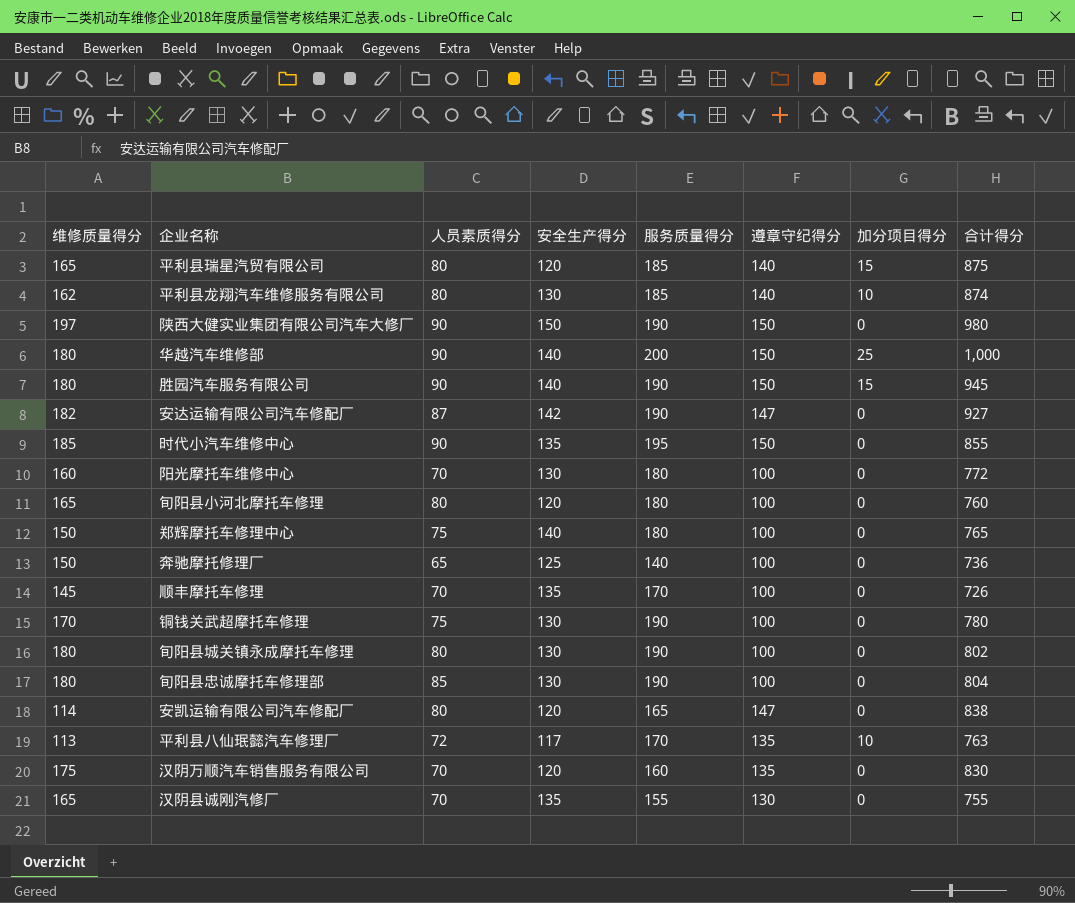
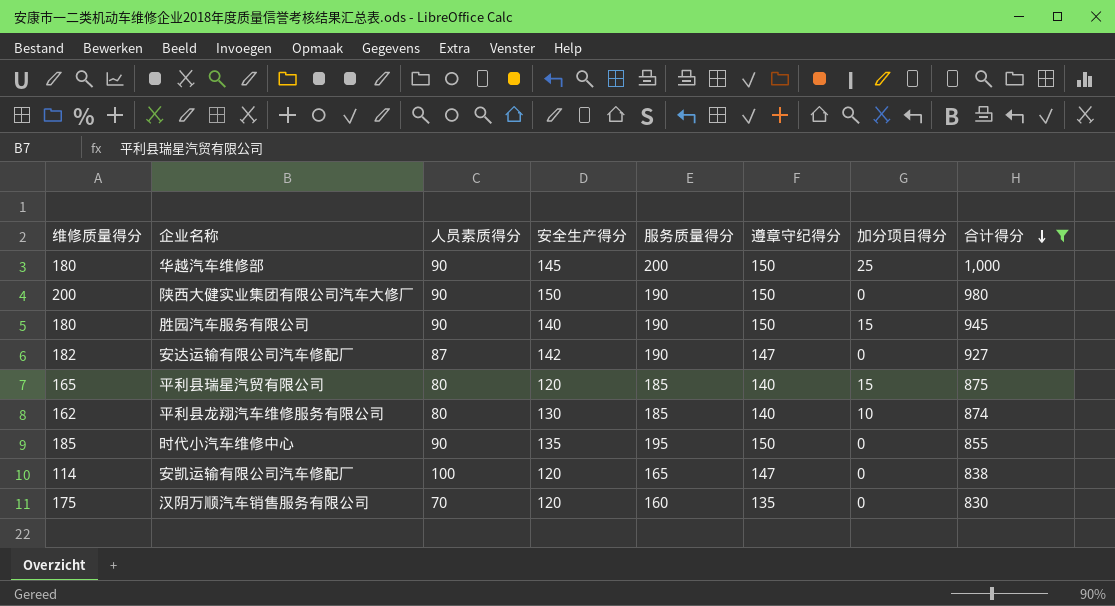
filter: none -> 合计得分 >= 830
row order: none -> 合计得分 descending
华越汽车维修部 | 安全生产得分: 140 -> 145
陕西大健实业集团有限公司汽车大修厂 | 维修质量得分: 197 -> 200
安凯运输有限公司汽车修配厂 | 人员素质得分: 80 -> 100

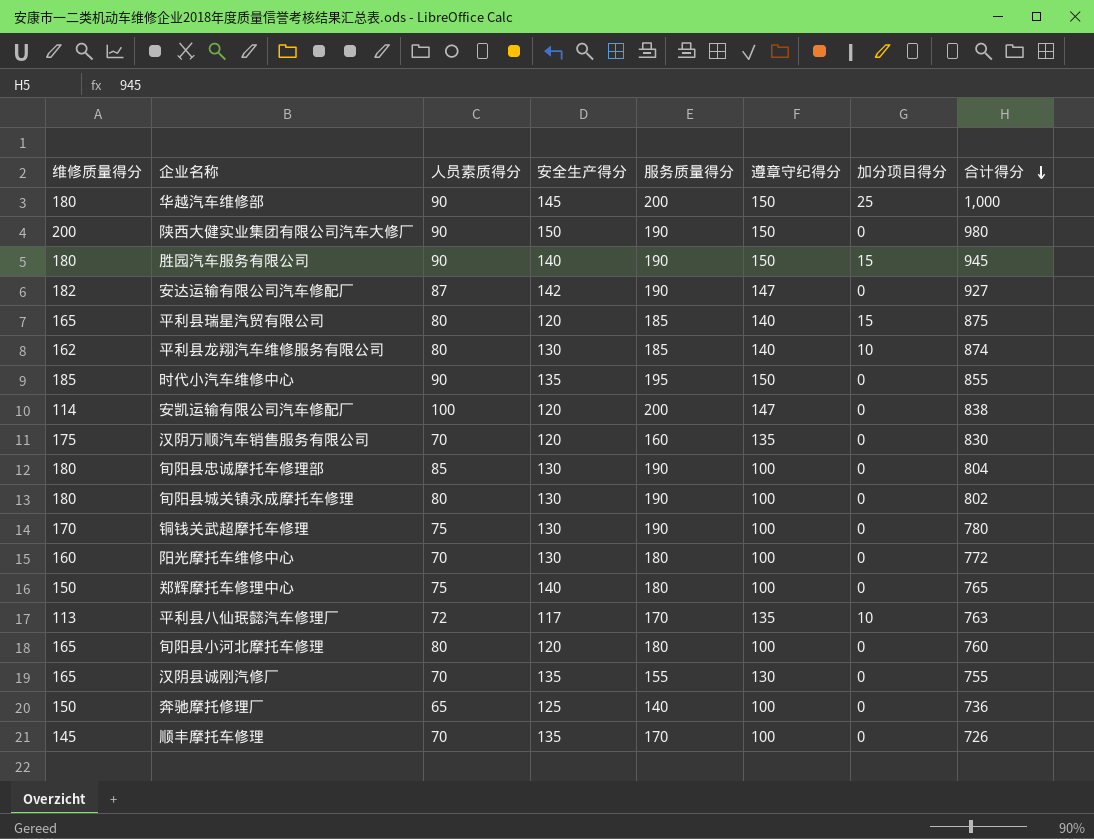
filter: 合计得分 >= 830 -> none
安凯运输有限公司汽车修配厂 | 服务质量得分: 165 -> 200

